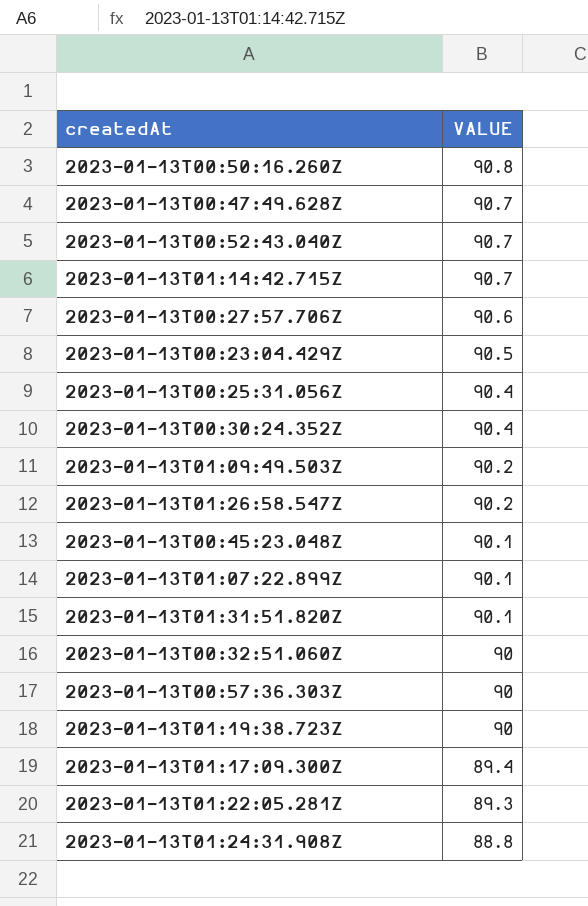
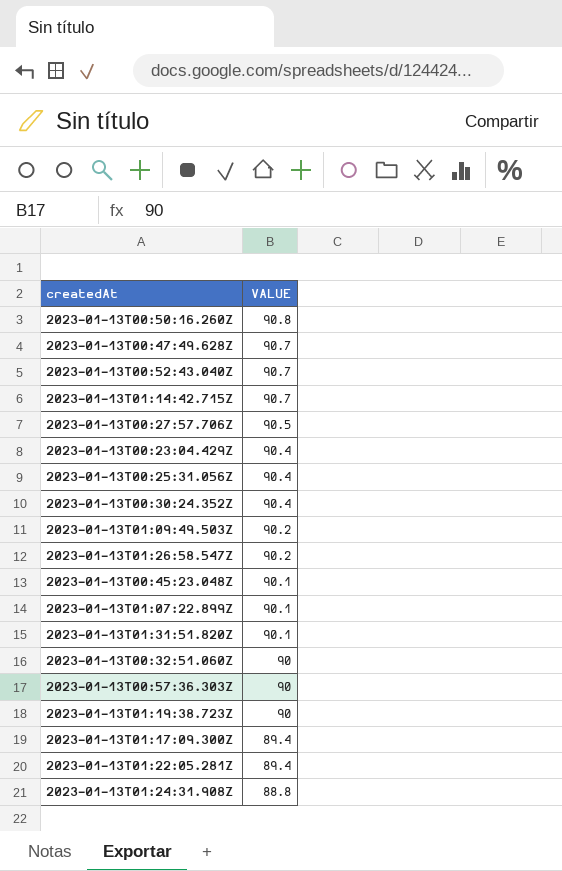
2023-01-13T00:27:57.706Z | VALUE: 90.6 -> 90.5
2023-01-13T00:23:04.429Z | VALUE: 90.5 -> 90.4
2023-01-13T01:22:05.281Z | VALUE: 89.3 -> 89.4

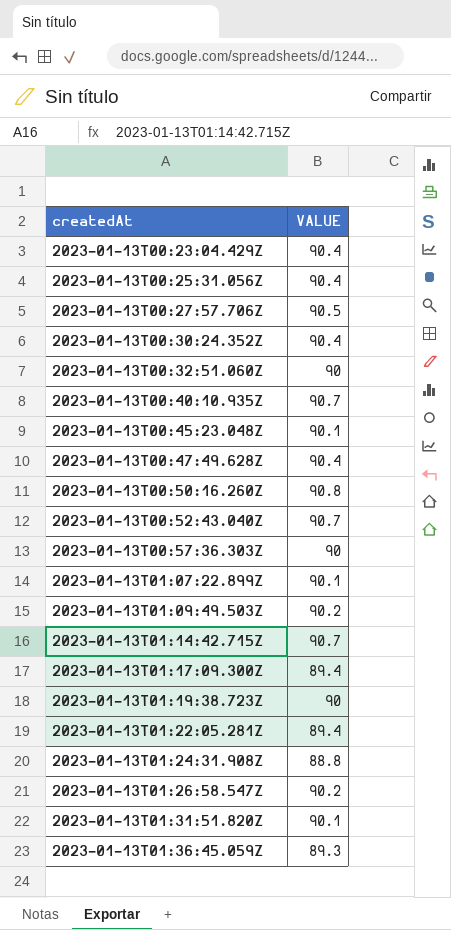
row order: VALUE descending -> createdAt ascending
row 2023-01-13T00:40:10.935Z: none -> 90.7
2023-01-13T00:47:49.628Z | VALUE: 90.7 -> 90.4
row 2023-01-13T01:36:45.059Z: none -> 89.3

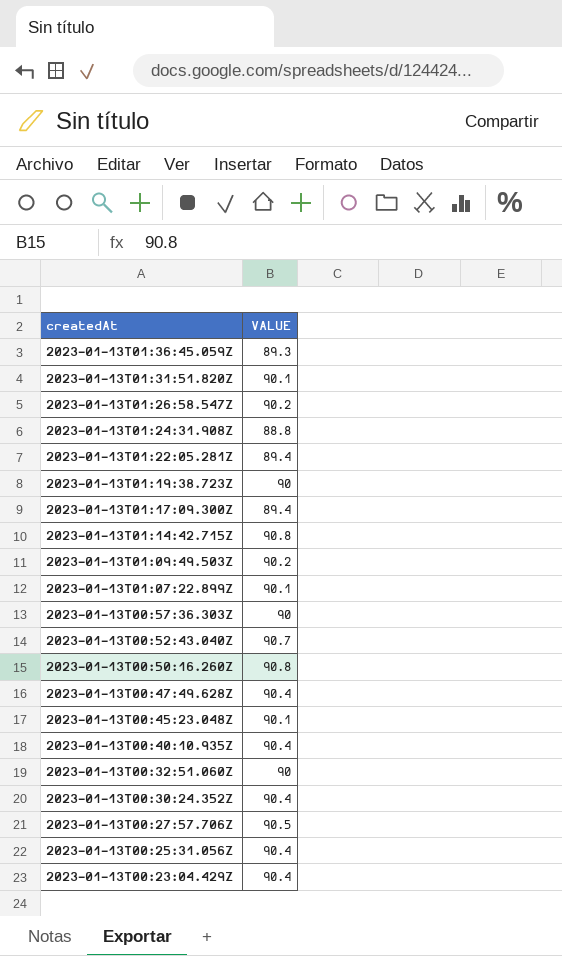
row order: createdAt ascending -> createdAt descending
2023-01-13T01:14:42.715Z | VALUE: 90.7 -> 90.8
2023-01-13T00:40:10.935Z | VALUE: 90.7 -> 90.4

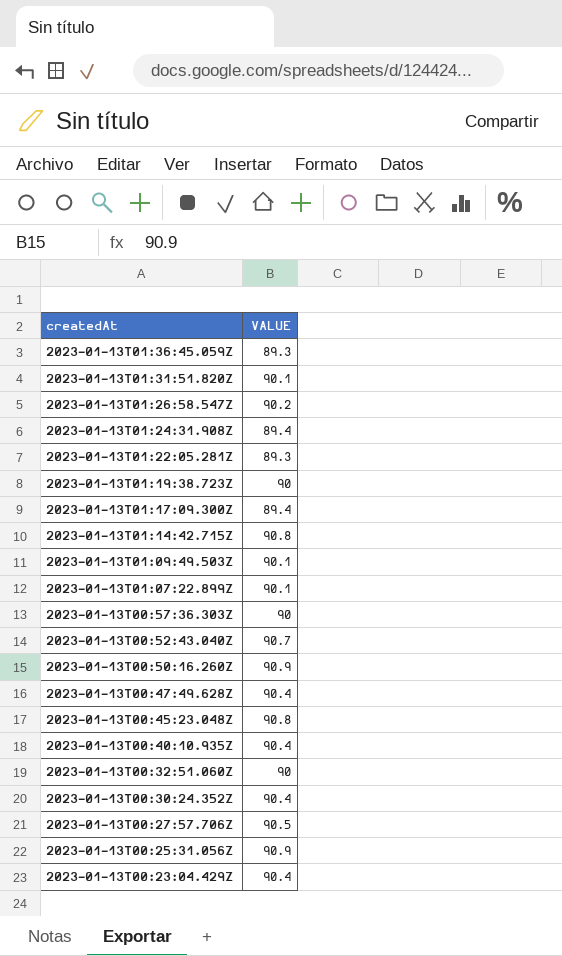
2023-01-13T01:24:31.908Z | VALUE: 88.8 -> 89.4
2023-01-13T01:22:05.281Z | VALUE: 89.4 -> 89.3
2023-01-13T01:09:49.503Z | VALUE: 90.2 -> 90.1
2023-01-13T00:50:16.260Z | VALUE: 90.8 -> 90.9
2023-01-13T00:45:23.048Z | VALUE: 90.1 -> 90.8
2023-01-13T00:25:31.056Z | VALUE: 90.4 -> 90.9

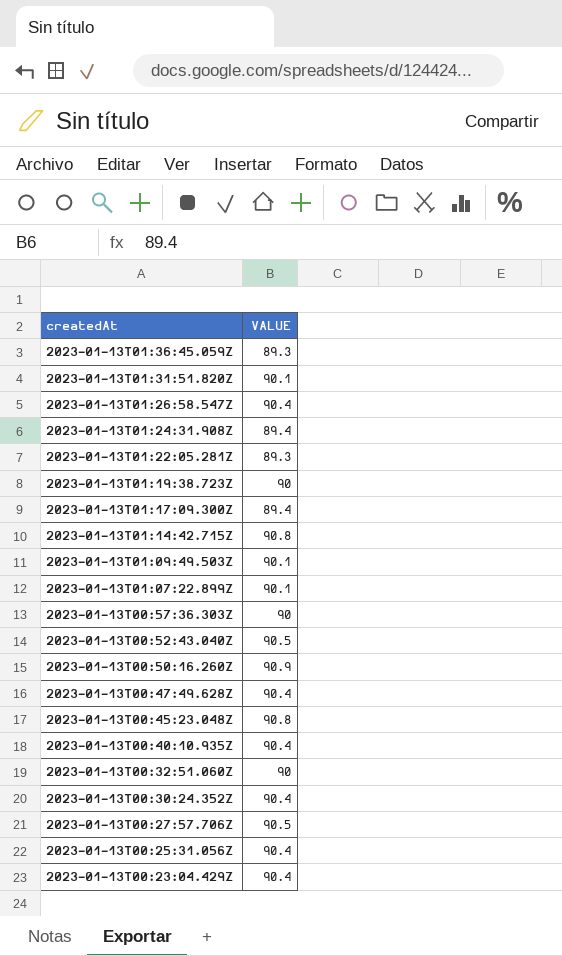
2023-01-13T01:26:58.547Z | VALUE: 90.2 -> 90.4
2023-01-13T00:52:43.040Z | VALUE: 90.7 -> 90.5
2023-01-13T00:25:31.056Z | VALUE: 90.9 -> 90.4

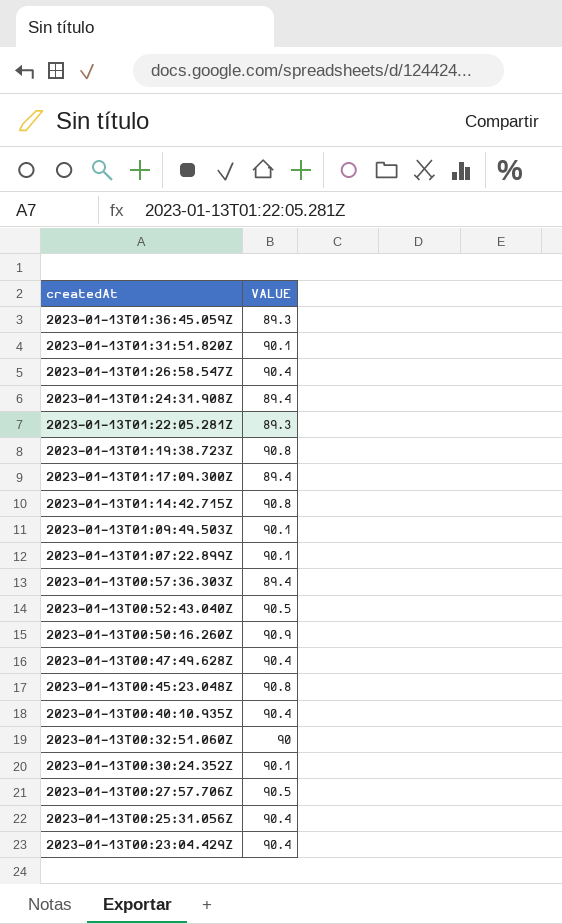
2023-01-13T01:19:38.723Z | VALUE: 90 -> 90.8
2023-01-13T00:57:36.303Z | VALUE: 90 -> 89.4
2023-01-13T00:30:24.352Z | VALUE: 90.4 -> 90.1

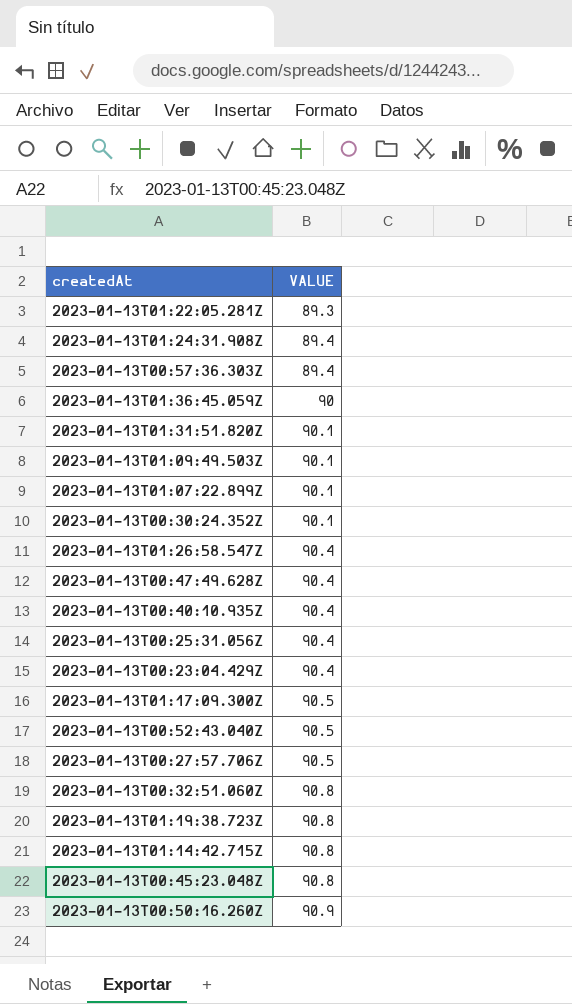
row order: createdAt descending -> VALUE ascending
2023-01-13T01:36:45.059Z | VALUE: 89.3 -> 90
2023-01-13T01:17:09.300Z | VALUE: 89.4 -> 90.5
2023-01-13T00:32:51.060Z | VALUE: 90 -> 90.8

